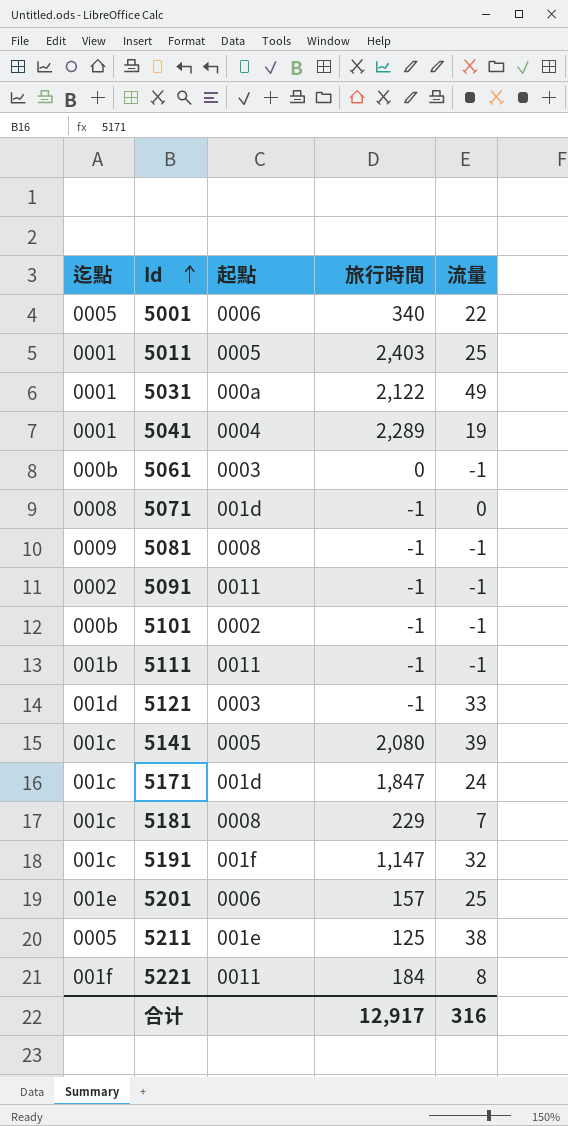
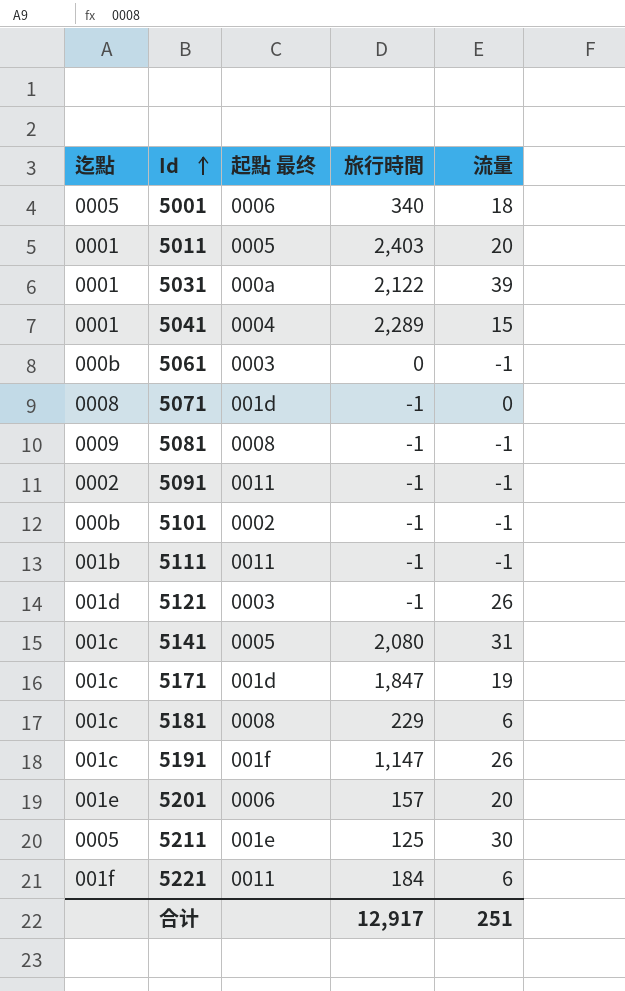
column name: 起點 -> 起點 最终
5001 | 流量: 22 -> 18
5011 | 流量: 25 -> 20
5031 | 流量: 49 -> 39
5041 | 流量: 19 -> 15
5121 | 流量: 33 -> 26
5141 | 流量: 39 -> 31
5171 | 流量: 24 -> 19
5181 | 流量: 7 -> 6
5191 | 流量: 32 -> 26
5201 | 流量: 25 -> 20
5211 | 流量: 38 -> 30
5221 | 流量: 8 -> 6
合计 | 流量: 316 -> 251

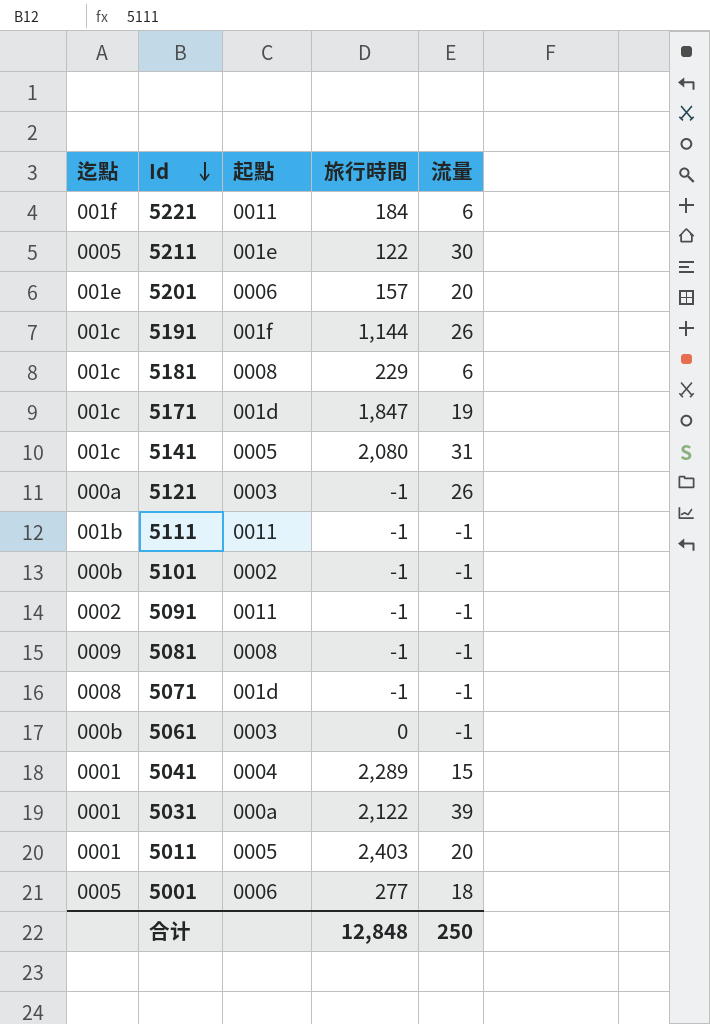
row order: Id ascending -> Id descending
column name: 起點 最终 -> 起點
5211 | 旅行時間: 125 -> 122
5191 | 旅行時間: 1,147 -> 1,144
5121 | 迄點: 001d -> 000a
5071 | 流量: 0 -> -1
5001 | 旅行時間: 340 -> 277
合计 | 旅行時間: 12,917 -> 12,848
合计 | 流量: 251 -> 250

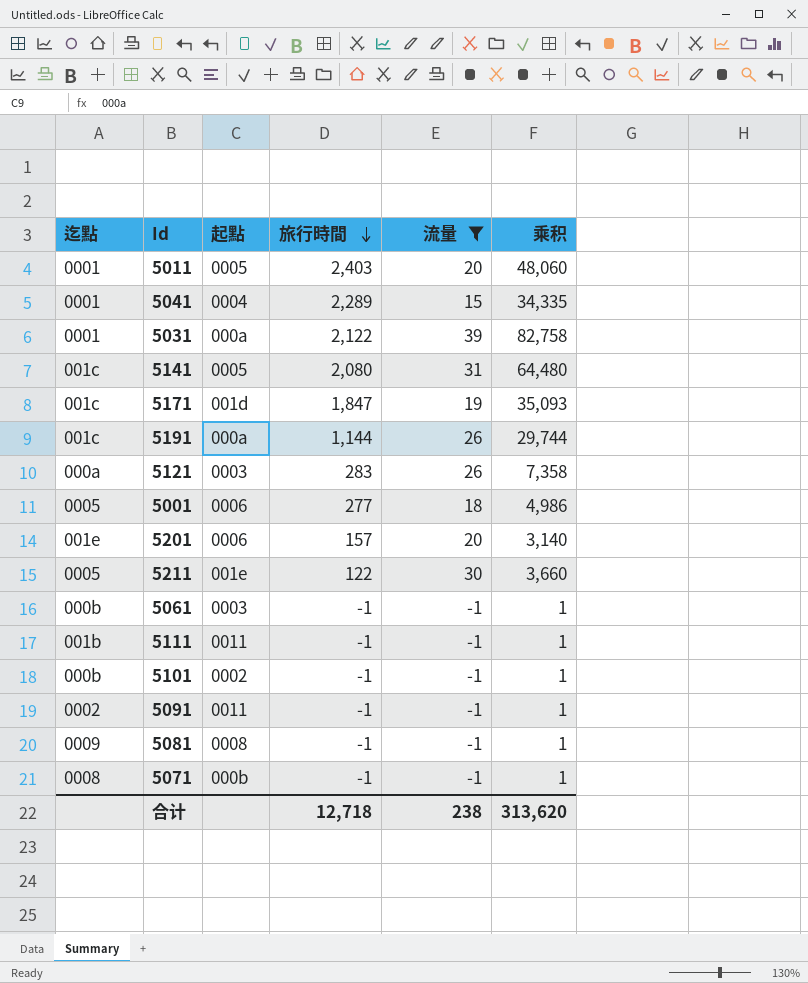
filter: none -> 流量 != 6
row order: Id descending -> 旅行時間 descending
column 乘积 | formula: none -> [旅行時間] * [流量]
5191 | 起點: 001f -> 000a
5121 | 旅行時間: -1 -> 283
5061 | 旅行時間: 0 -> -1
5071 | 起點: 001d -> 000b
合计 | 旅行時間: 12,848 -> 12,718
合计 | 流量: 250 -> 238

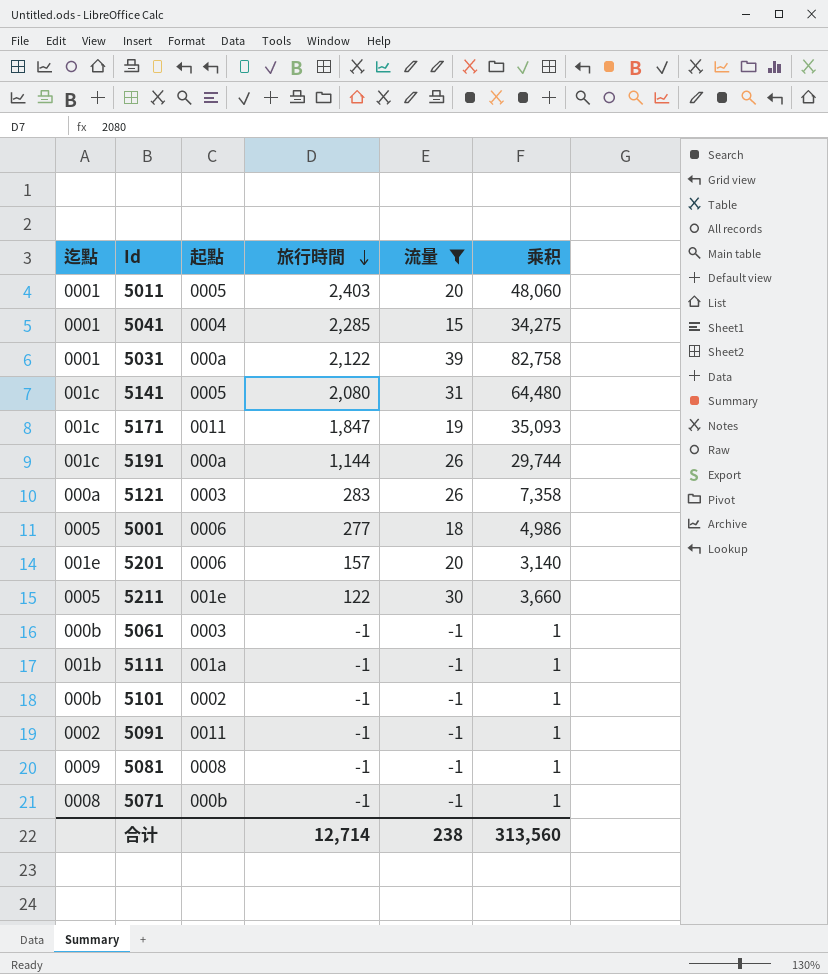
5041 | 旅行時間: 2,289 -> 2,285
5041 | 乘积: 34,335 -> 34,275
5171 | 起點: 001d -> 0011
5111 | 起點: 0011 -> 001a
合计 | 旅行時間: 12,718 -> 12,714
合计 | 乘积: 313,620 -> 313,560

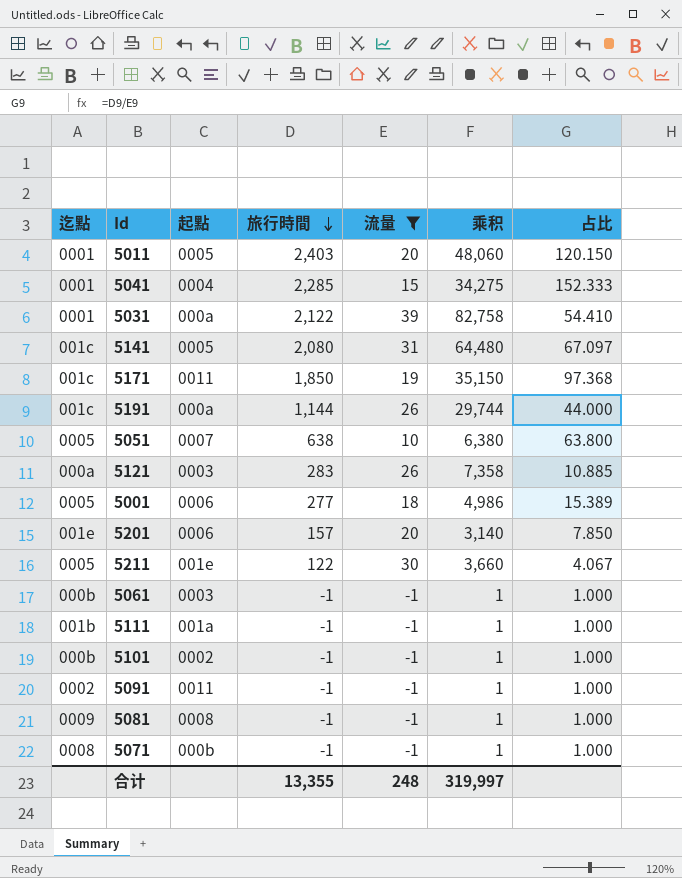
column 占比 | formula: none -> [旅行時間] / [流量]
5171 | 旅行時間: 1,847 -> 1,850
5171 | 乘积: 35,093 -> 35,150
row 5051: none -> 0005 | 0007 | 638 | 10 | 6,380 | 63.800
合计 | 旅行時間: 12,714 -> 13,355
合计 | 流量: 238 -> 248
合计 | 乘积: 313,560 -> 319,997

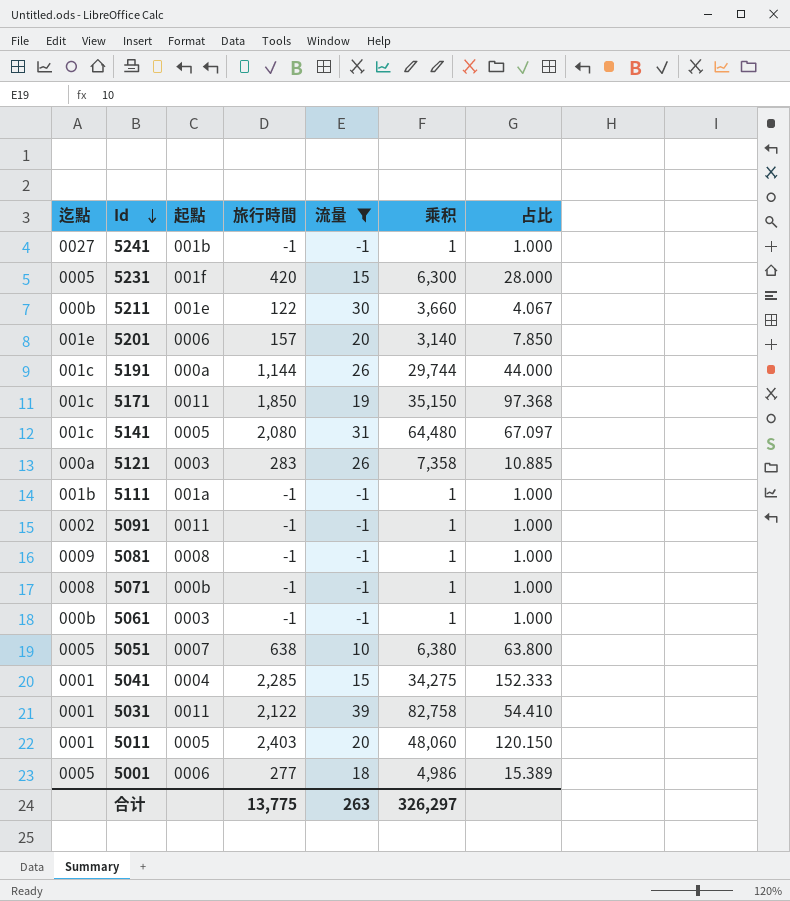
row order: 旅行時間 descending -> Id descending
row 5101: 000b | 0002 | -1 | -1 | 1 | 1.000 -> none
row 5241: none -> 0027 | 001b | -1 | -1 | 1 | 1.000
row 5231: none -> 0005 | 001f | 420 | 15 | 6,300 | 28.000
5211 | 迄點: 0005 -> 000b
5031 | 起點: 000a -> 0011
合计 | 旅行時間: 13,355 -> 13,775
合计 | 流量: 248 -> 263
合计 | 乘积: 319,997 -> 326,297

